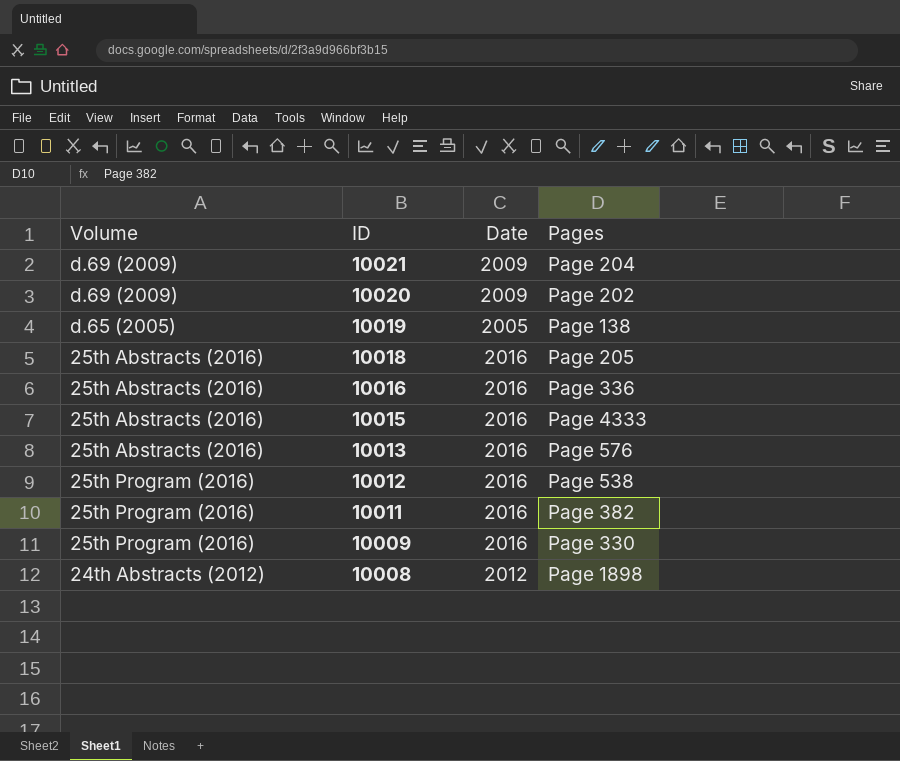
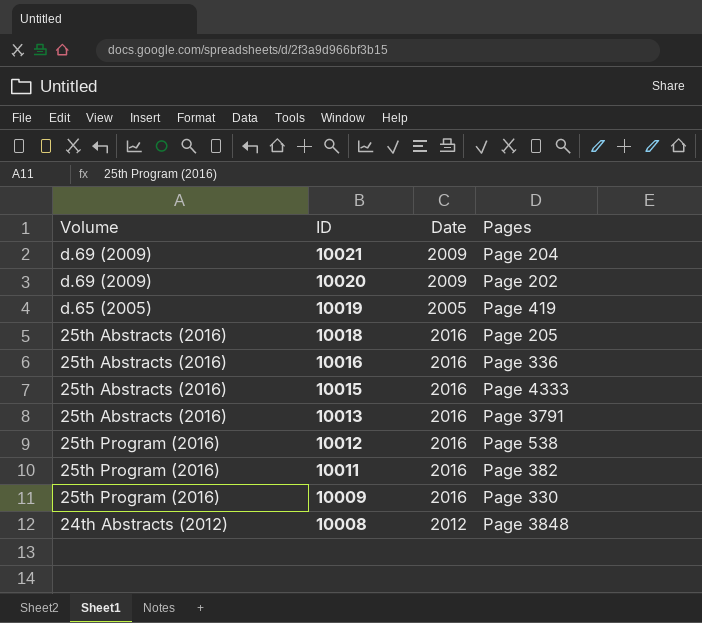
10019 | Pages: Page 138 -> Page 419
10013 | Pages: Page 576 -> Page 3791
10008 | Pages: Page 1898 -> Page 3848

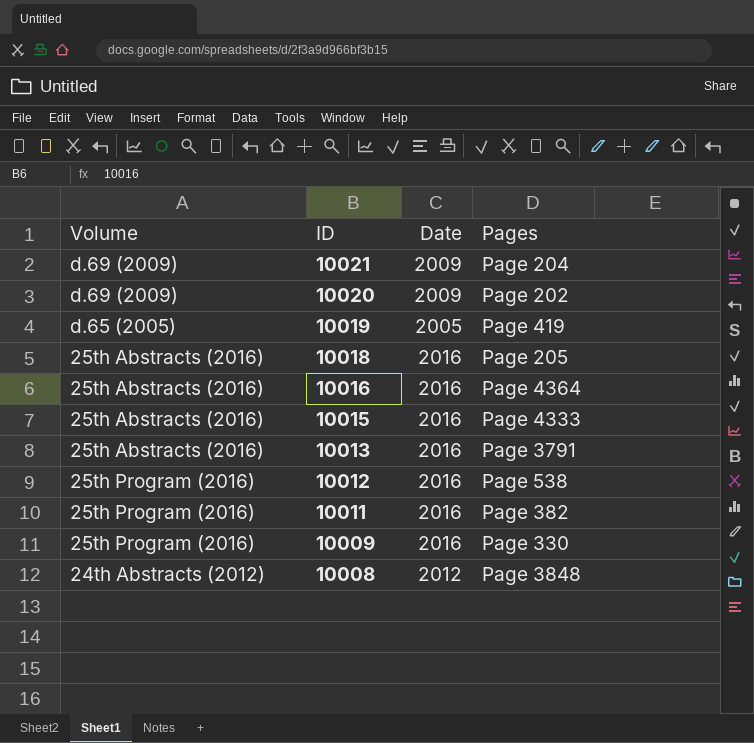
10016 | Pages: Page 336 -> Page 4364

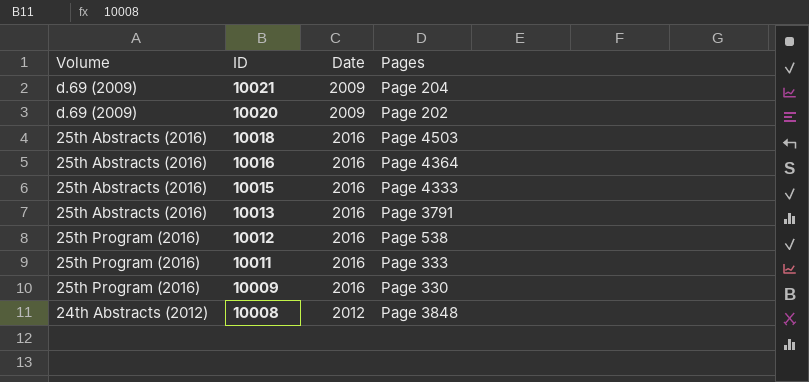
row 10019: d.65 (2005) | 2005 | Page 419 -> none
10018 | Pages: Page 205 -> Page 4503
10011 | Pages: Page 382 -> Page 333

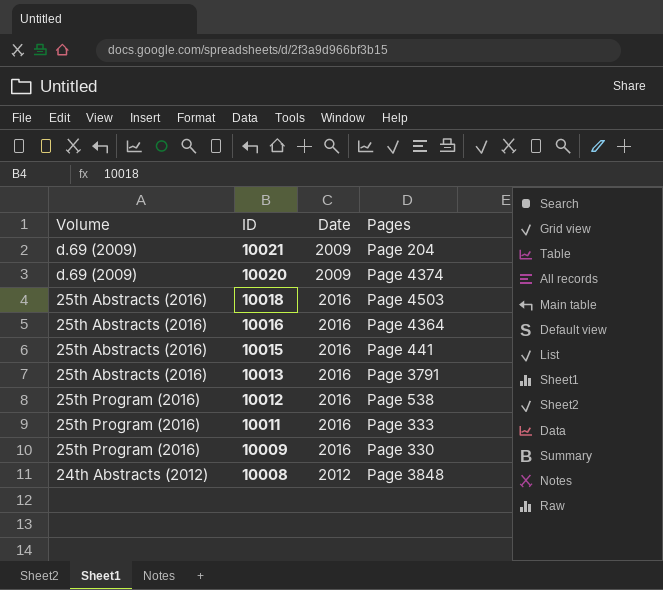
10020 | Pages: Page 202 -> Page 4374
10015 | Pages: Page 4333 -> Page 441

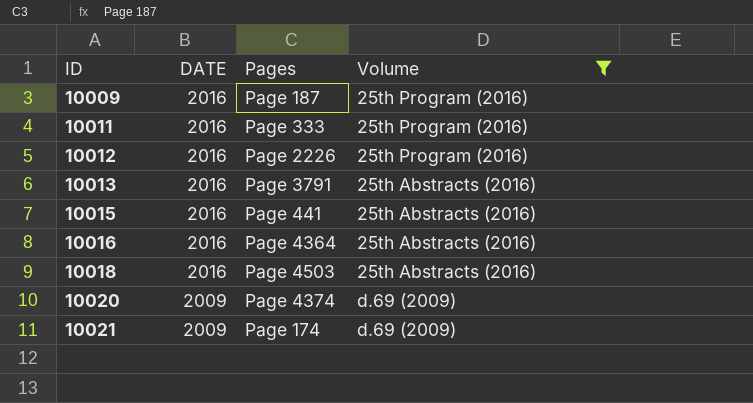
filter: none -> Volume != 24th Abstracts (2012)
row order: ID descending -> ID ascending
column name: Date -> DATE
column Volume | position: 1 -> 4
10009 | Pages: Page 330 -> Page 187
10012 | Pages: Page 538 -> Page 2226
10021 | Pages: Page 204 -> Page 174

